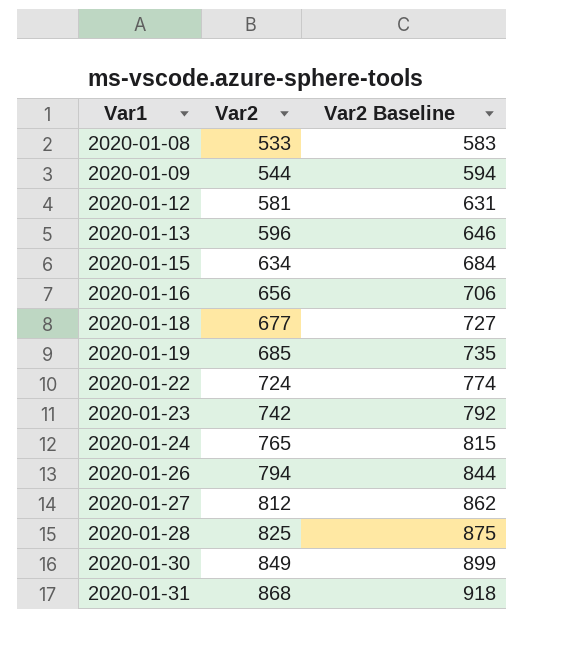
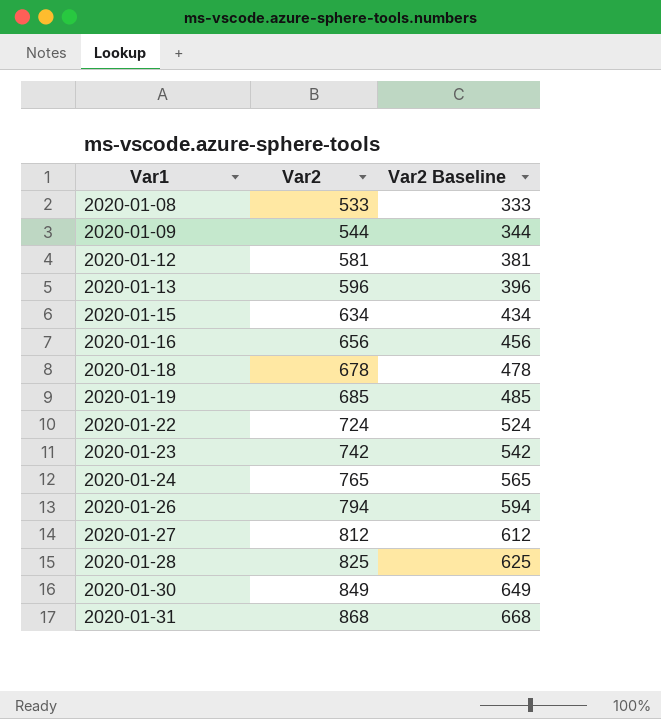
column Var2 Baseline | formula: [Var2] + 50 -> [Var2] - 200
2020-01-18 | Var2: 677 -> 678

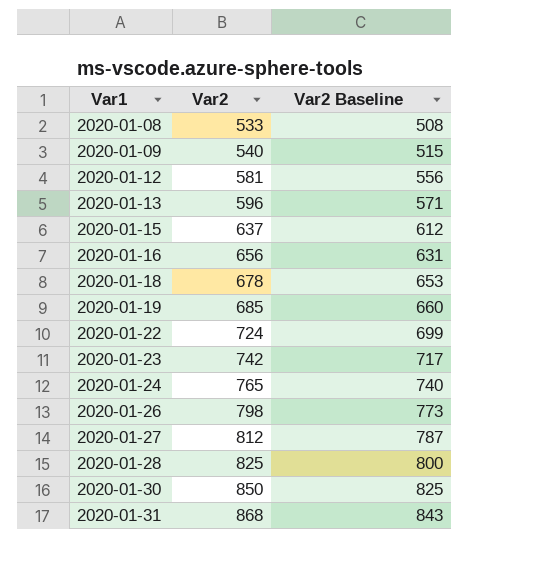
column Var2 Baseline | formula: [Var2] - 200 -> [Var2] - 25
2020-01-09 | Var2: 544 -> 540
2020-01-15 | Var2: 634 -> 637
2020-01-26 | Var2: 794 -> 798
2020-01-30 | Var2: 849 -> 850

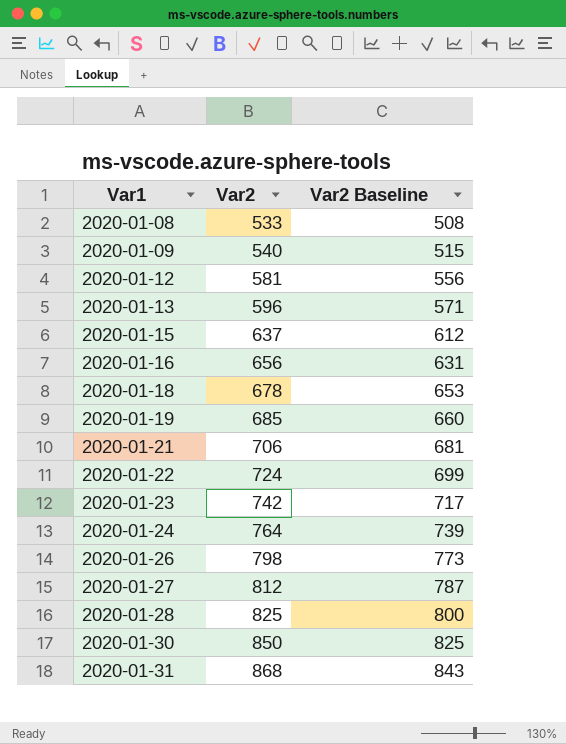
row 2020-01-21: none -> 706 | 681
2020-01-24 | Var2: 765 -> 764
2020-01-24 | Var2 Baseline: 740 -> 739

